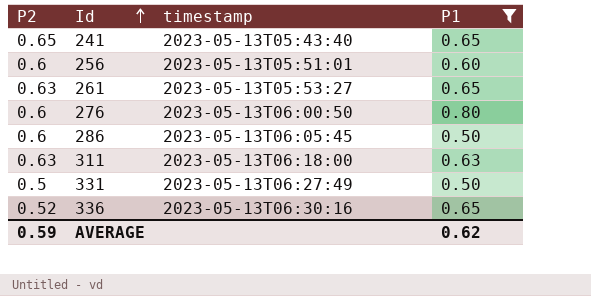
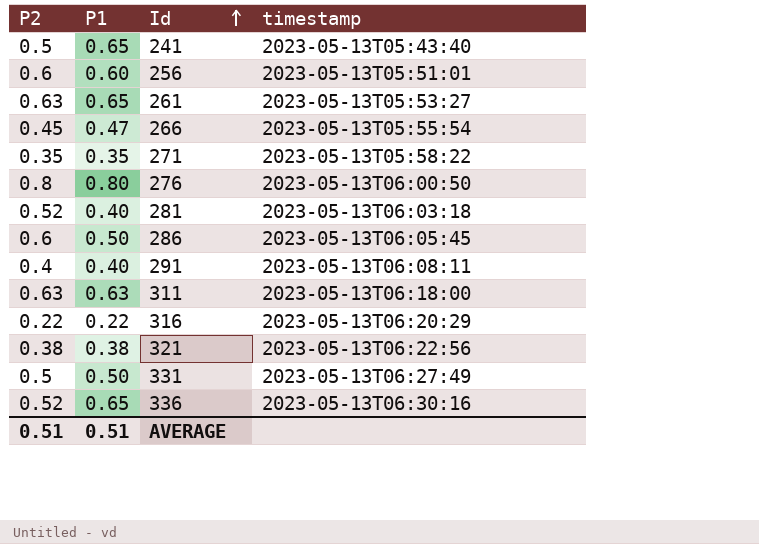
filter: P1 >= 0.50 -> none
column P1 | position: 4 -> 2
241 | P2: 0.65 -> 0.5
276 | P2: 0.6 -> 0.8
AVERAGE | P2: 0.59 -> 0.51
AVERAGE | P1: 0.62 -> 0.51

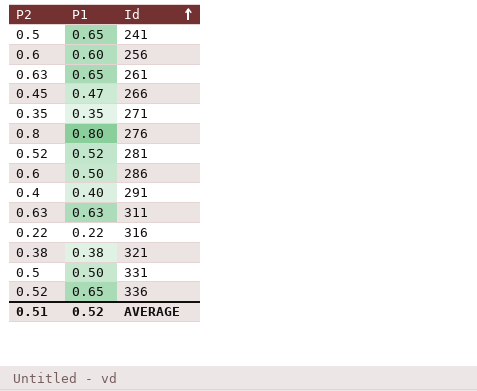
column timestamp | position: 4 -> none
281 | P1: 0.40 -> 0.52
AVERAGE | P1: 0.51 -> 0.52

